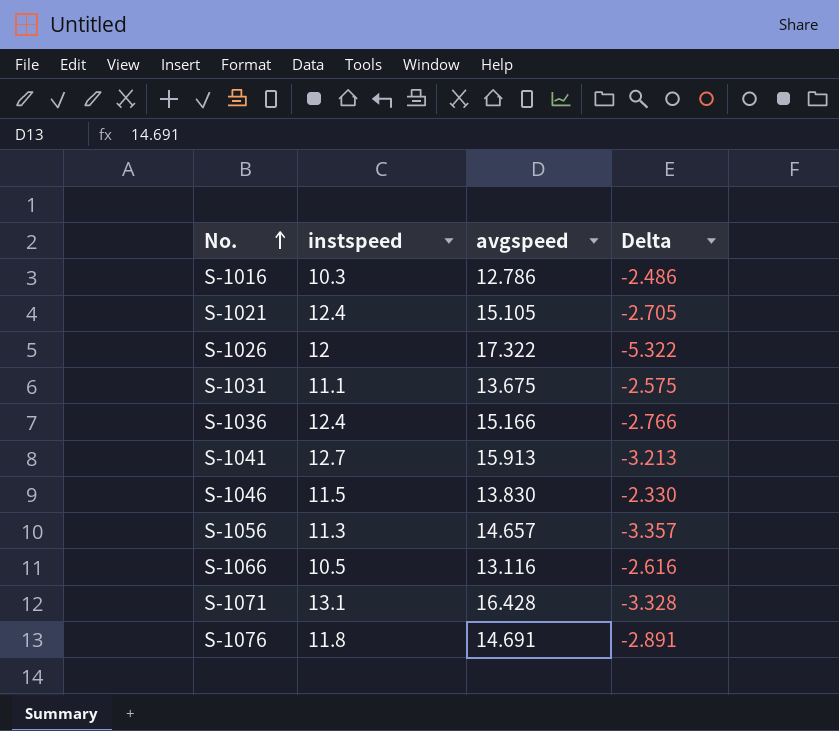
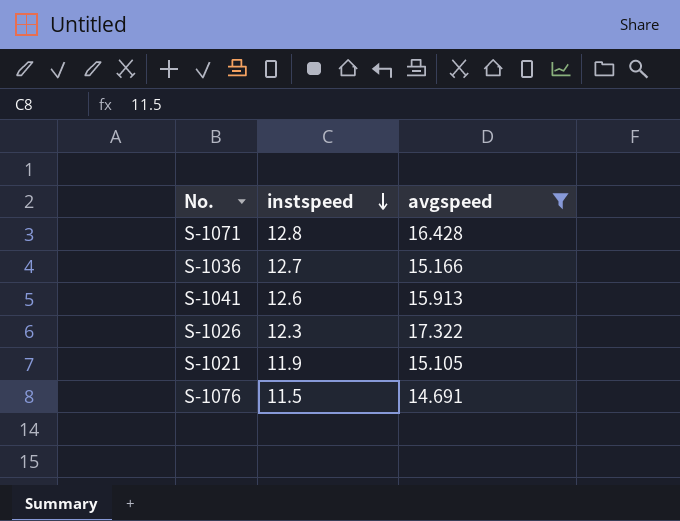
filter: none -> avgspeed >= 14.691
row order: No. ascending -> instspeed descending
column Delta | formula: [instspeed] - [avgspeed] -> none
S-1071 | instspeed: 13.1 -> 12.8
S-1036 | instspeed: 12.4 -> 12.7
S-1041 | instspeed: 12.7 -> 12.6
S-1026 | instspeed: 12 -> 12.3
S-1021 | instspeed: 12.4 -> 11.9
S-1076 | instspeed: 11.8 -> 11.5

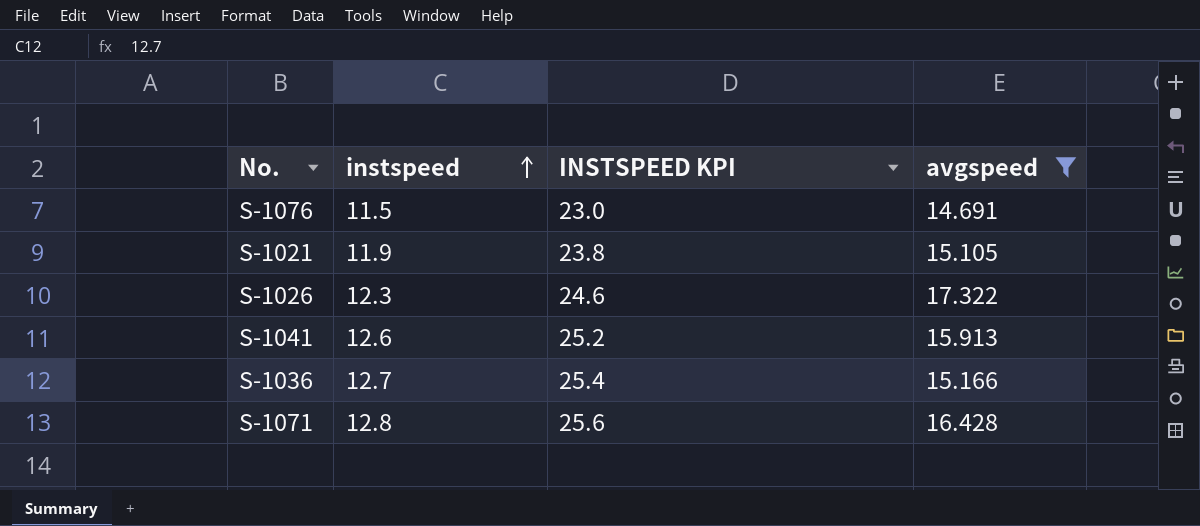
row order: instspeed descending -> instspeed ascending
column INSTSPEED KPI | formula: none -> [instspeed] * 2

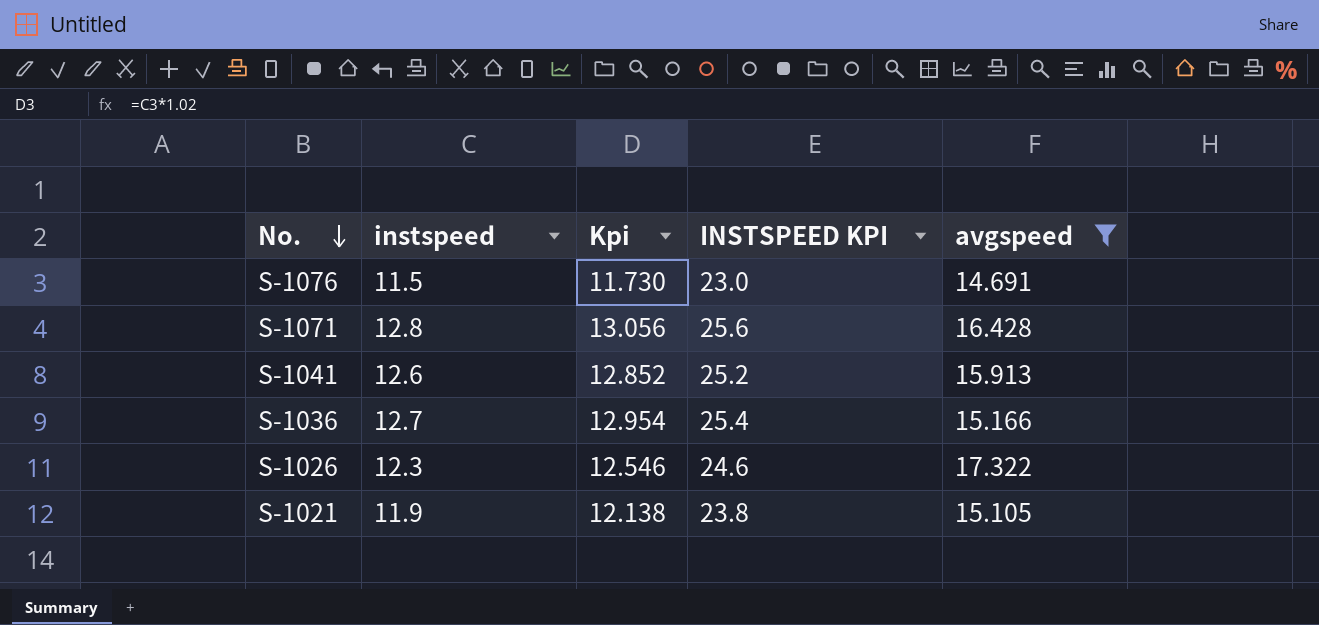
row order: instspeed ascending -> No. descending
column Kpi | formula: none -> [instspeed] * 1.02

